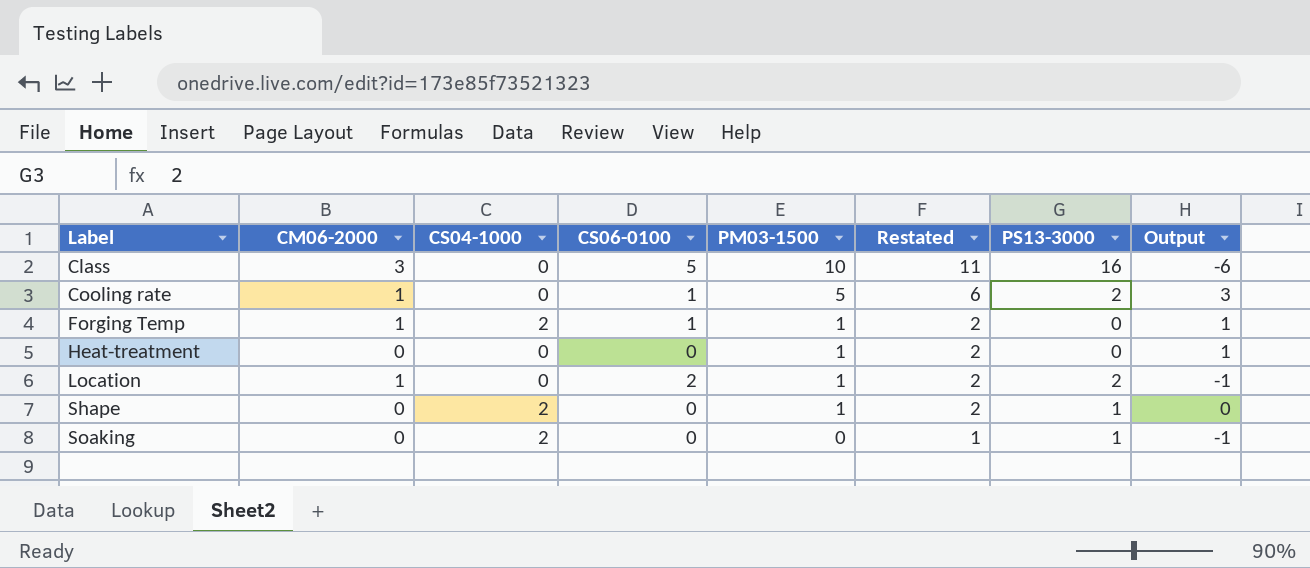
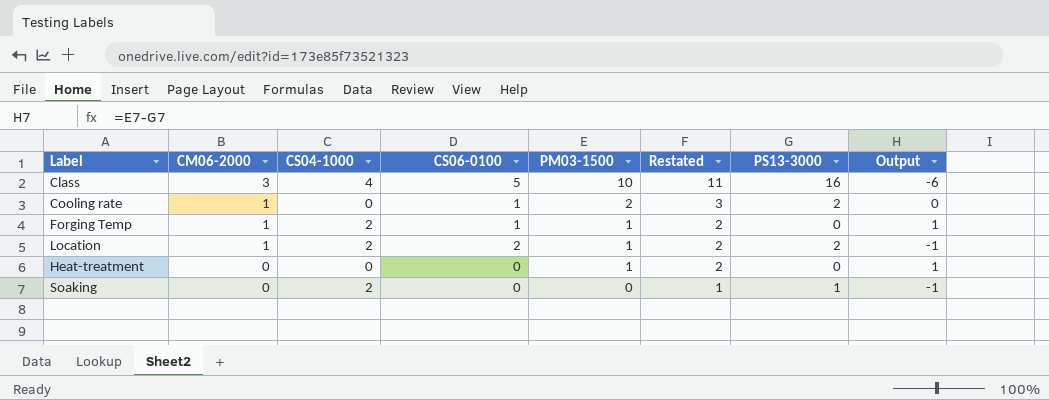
row order: Label ascending -> CM06-2000 descending
row Shape: 0 | 2 | 0 | 1 | 2 | 1 | 0 -> none
Class | CS04-1000: 0 -> 4
Cooling rate | PM03-1500: 5 -> 2
Cooling rate | Restated: 6 -> 3
Cooling rate | Output: 3 -> 0
Location | CS04-1000: 0 -> 2

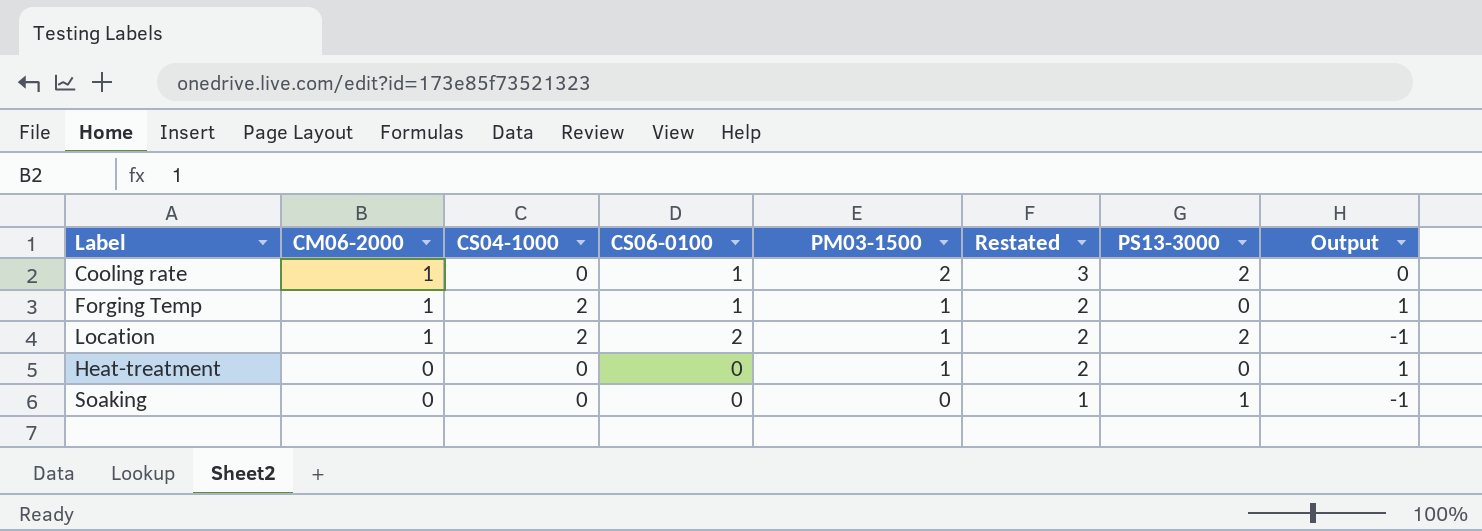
row Class: 3 | 4 | 5 | 10 | 11 | 16 | -6 -> none
Soaking | CS04-1000: 2 -> 0

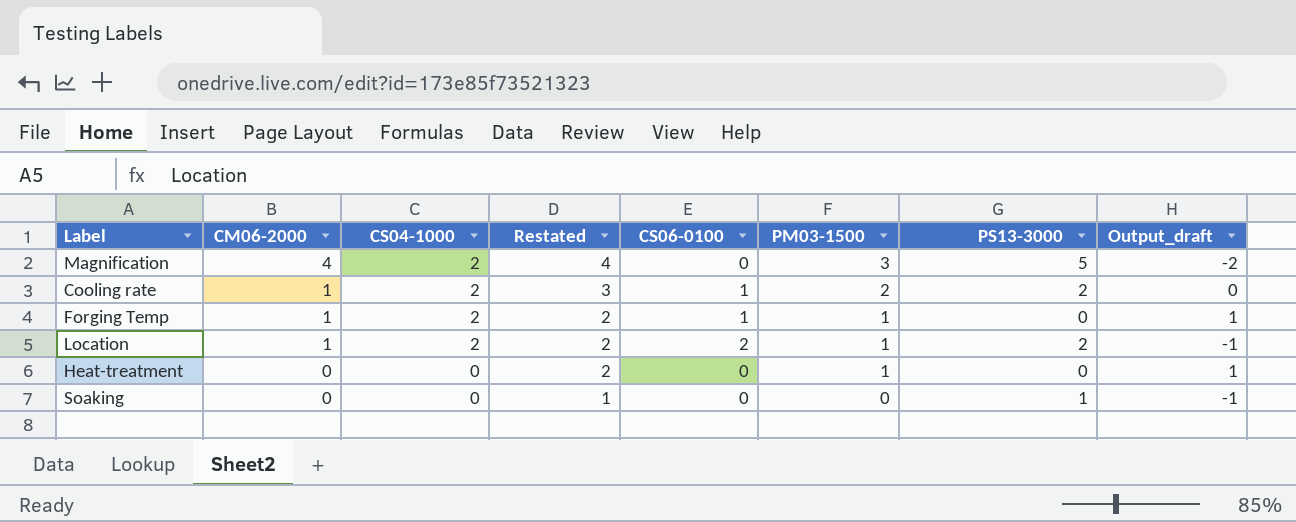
column Restated | position: 6 -> 4
column name: Output -> Output_draft
row Magnification: none -> 4 | 2 | 4 | 0 | 3 | 5 | -2
Cooling rate | CS04-1000: 0 -> 2

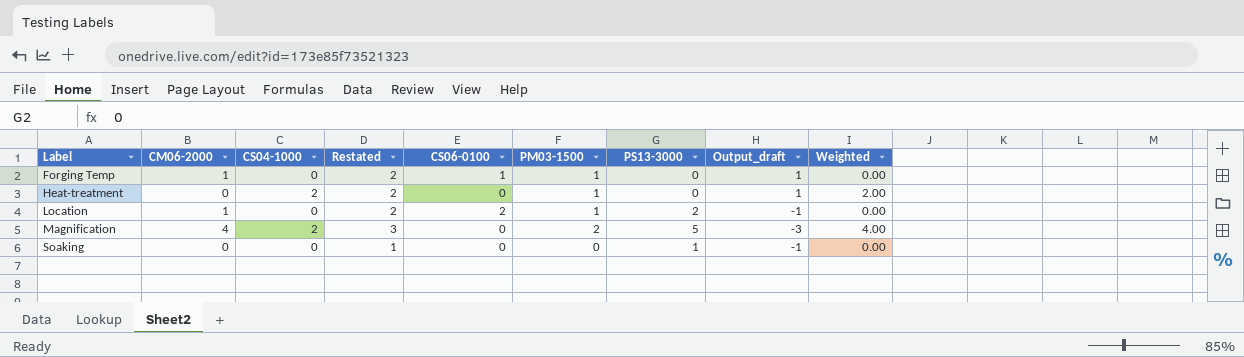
row order: CM06-2000 descending -> Label ascending
column Weighted | formula: none -> [CS04-1000] * [PM03-1500]
row Cooling rate: 1 | 2 | 3 | 1 | 2 | 2 | 0 -> none
Forging Temp | CS04-1000: 2 -> 0
Heat-treatment | CS04-1000: 0 -> 2
Location | CS04-1000: 2 -> 0
Magnification | Restated: 4 -> 3
Magnification | PM03-1500: 3 -> 2
Magnification | Output_draft: -2 -> -3

